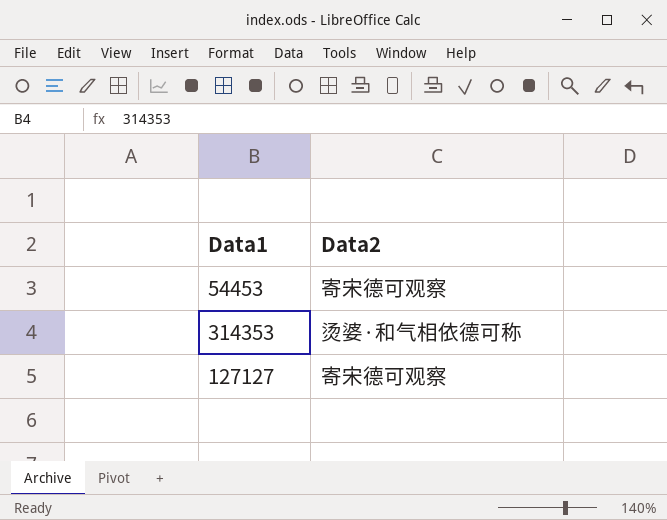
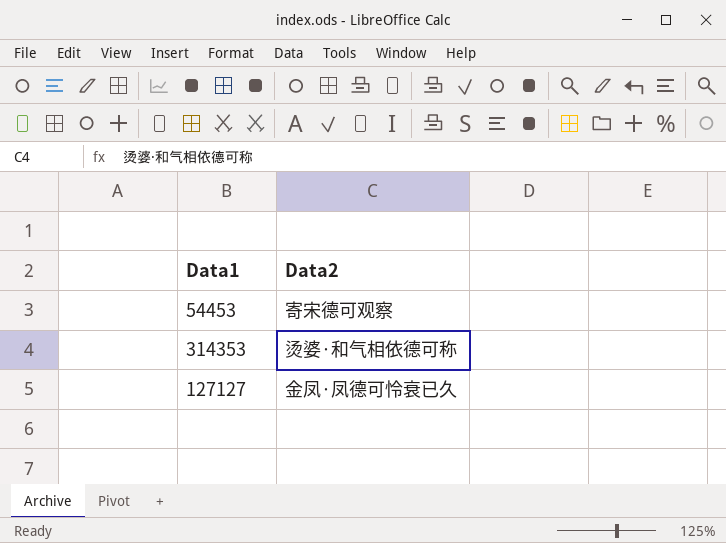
127127 | Data2: 寄宋德可观察 -> 金凤·凤德可怜衰已久

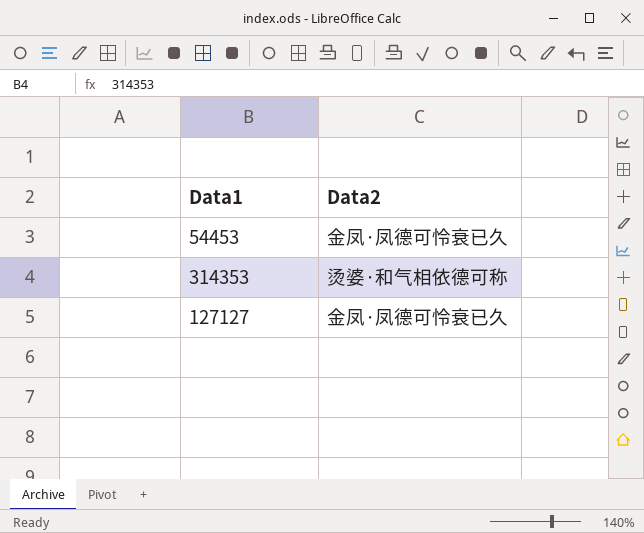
54453 | Data2: 寄宋德可观察 -> 金凤·凤德可怜衰已久

